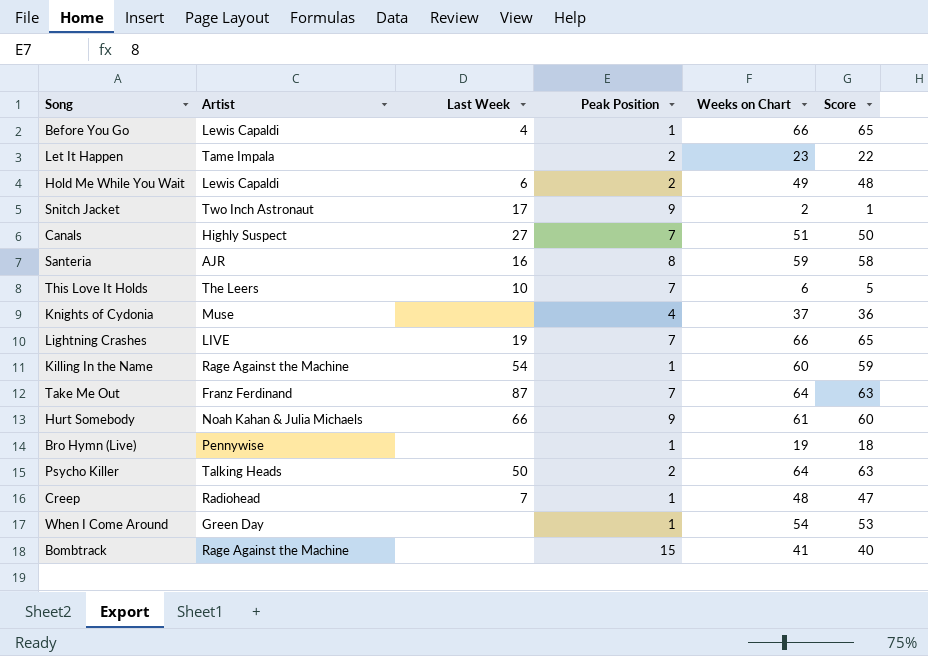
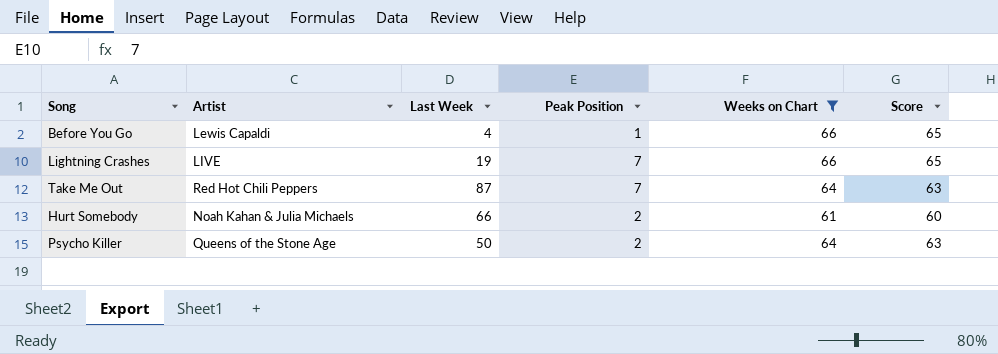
filter: none -> Weeks on Chart >= 61
Take Me Out | Artist: Franz Ferdinand -> Red Hot Chili Peppers
Hurt Somebody | Peak Position: 9 -> 2
Psycho Killer | Artist: Talking Heads -> Queens of the Stone Age

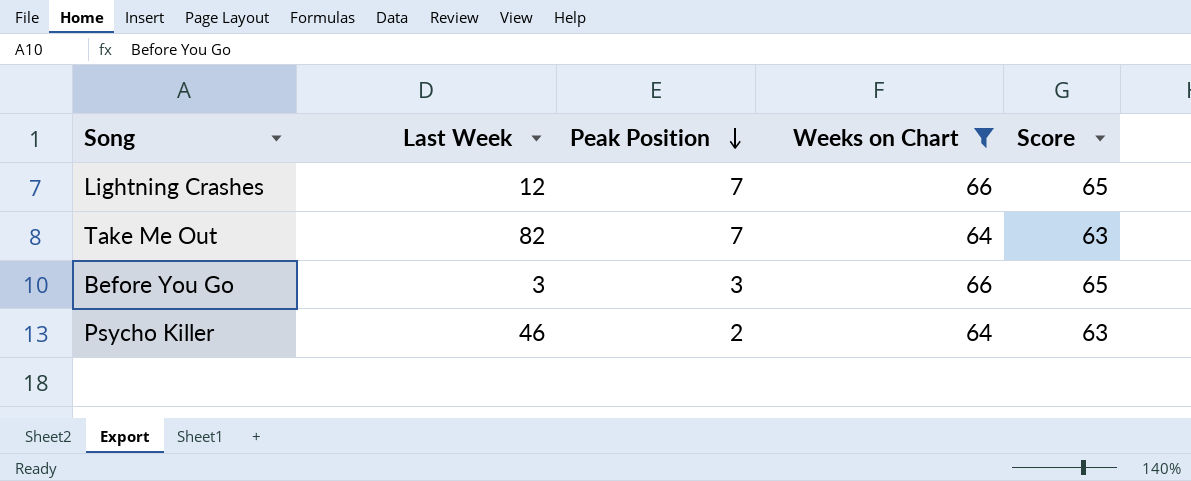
row order: none -> Peak Position descending
column Artist | position: 2 -> none
row Hurt Somebody: Noah Kahan & Julia Michaels | 66 | 2 | 61 | 60 -> none
Lightning Crashes | Last Week: 19 -> 12
Take Me Out | Last Week: 87 -> 82
Before You Go | Last Week: 4 -> 3
Before You Go | Peak Position: 1 -> 3
Psycho Killer | Last Week: 50 -> 46

